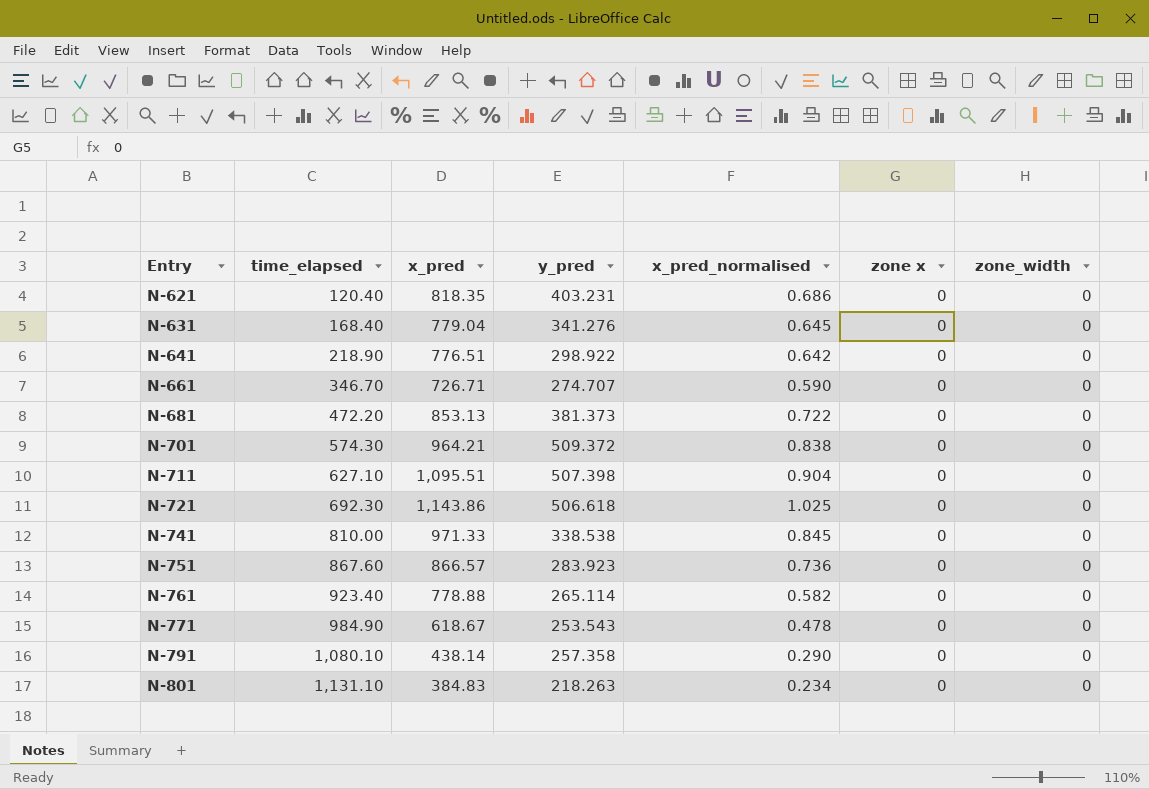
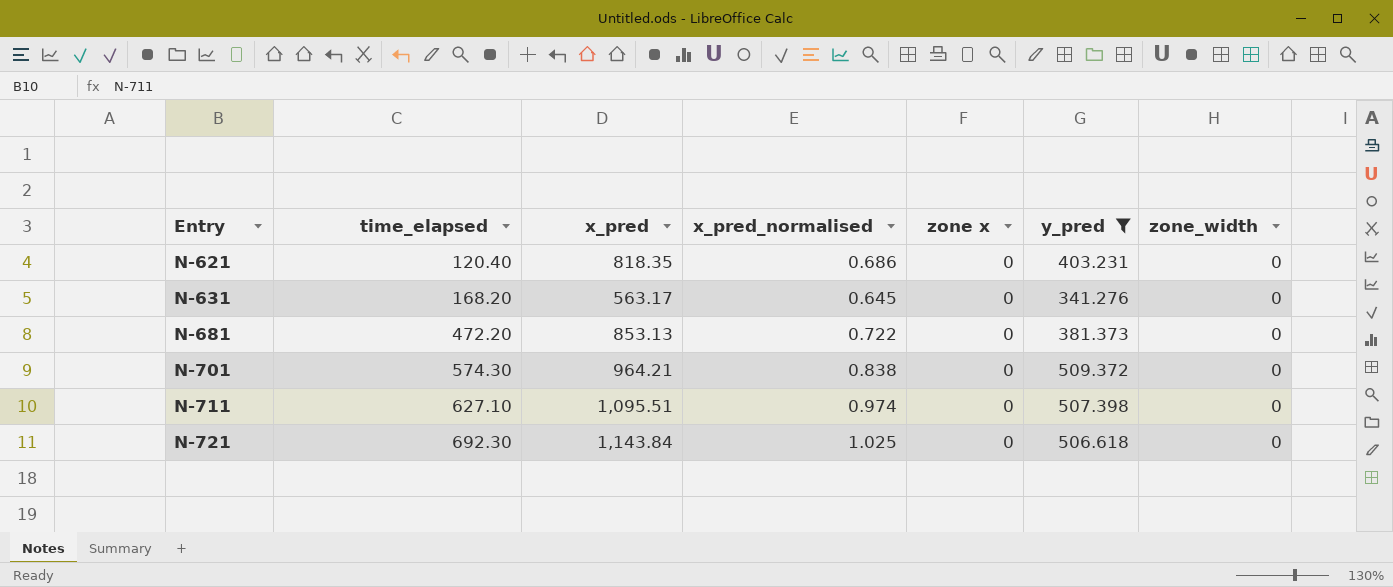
filter: none -> y_pred >= 341.276
column y_pred | position: 4 -> 6
N-631 | time_elapsed: 168.40 -> 168.20
N-631 | x_pred: 779.04 -> 563.17
N-711 | x_pred_normalised: 0.904 -> 0.974
N-721 | x_pred: 1,143.86 -> 1,143.84

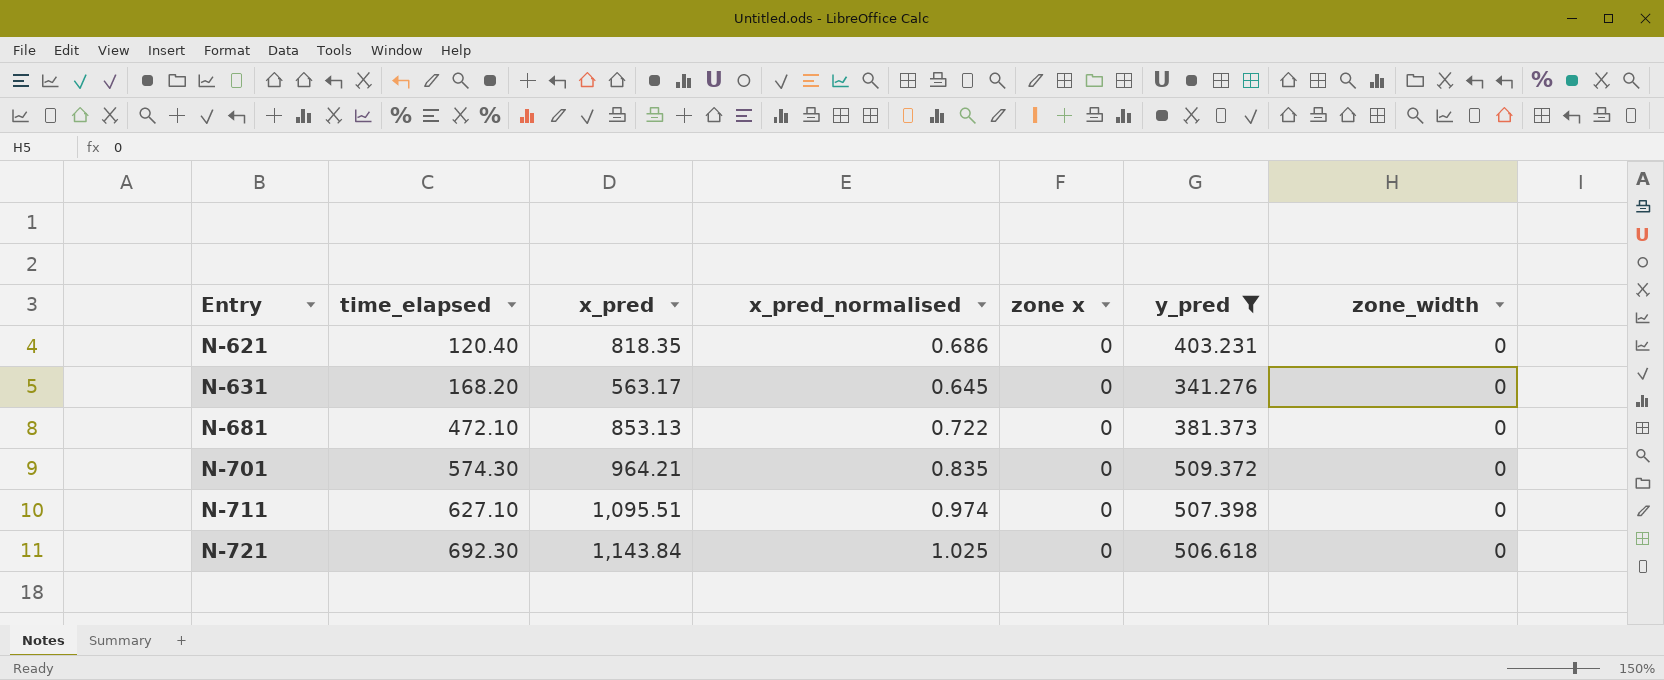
N-681 | time_elapsed: 472.20 -> 472.10
N-701 | x_pred_normalised: 0.838 -> 0.835

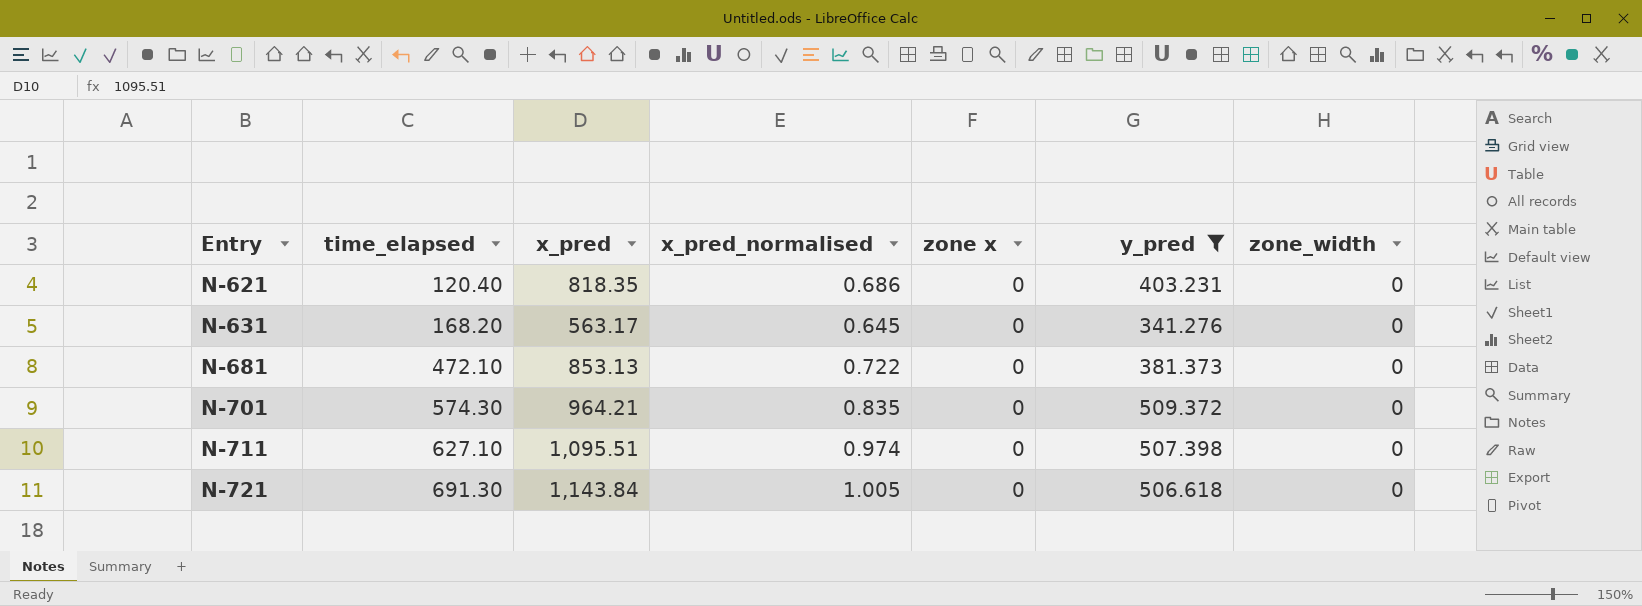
N-721 | time_elapsed: 692.30 -> 691.30
N-721 | x_pred_normalised: 1.025 -> 1.005

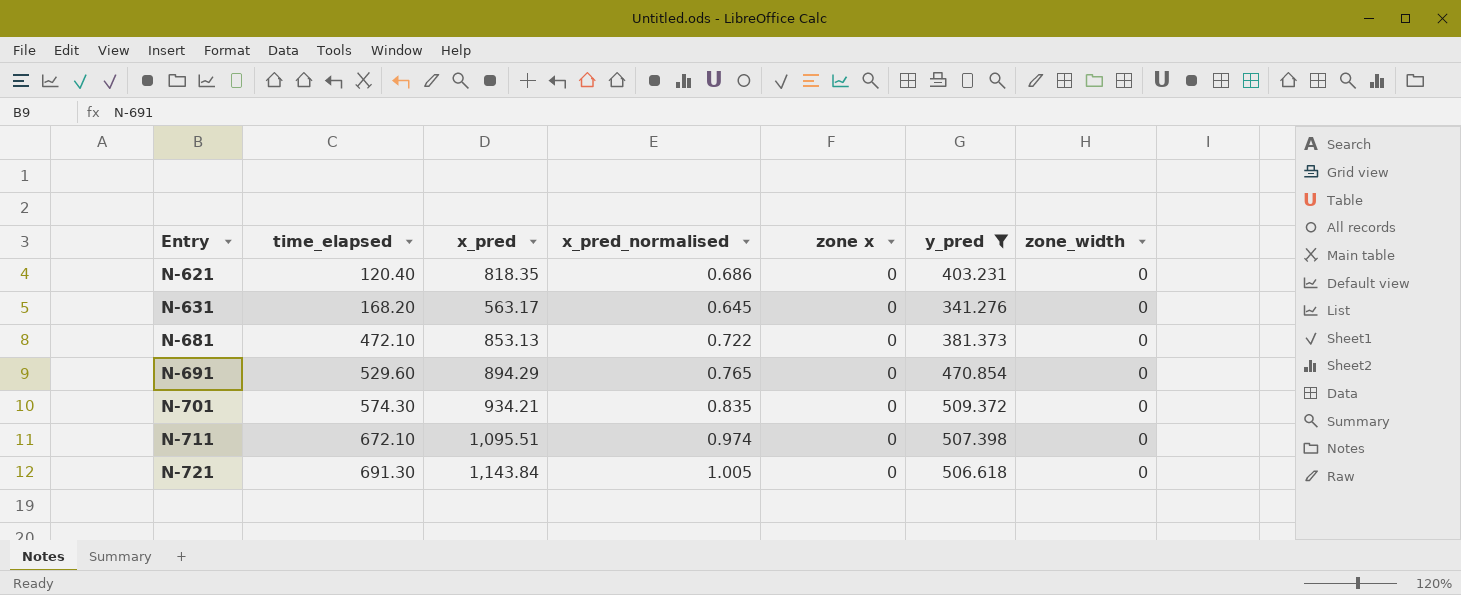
row N-691: none -> 529.60 | 894.29 | 0.765 | 0 | 470.854 | 0
N-701 | x_pred: 964.21 -> 934.21
N-711 | time_elapsed: 627.10 -> 672.10

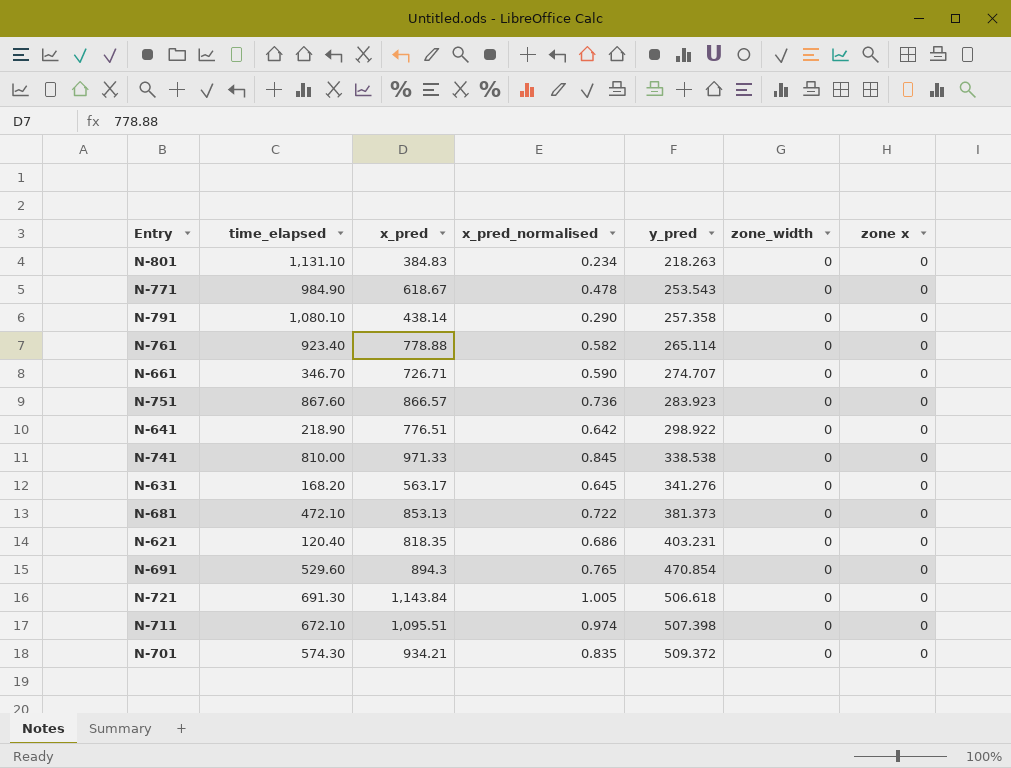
filter: y_pred >= 341.276 -> none
row order: Entry ascending -> y_pred ascending
column zone x | position: 5 -> 7
N-691 | x_pred: 894.29 -> 894.3

